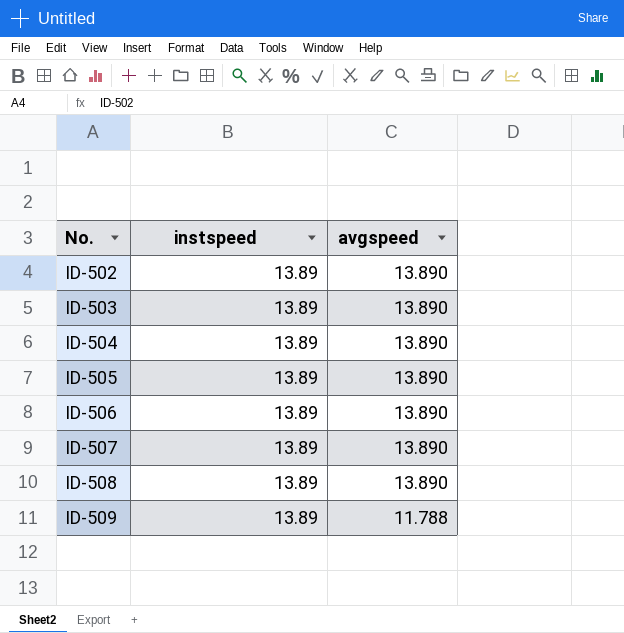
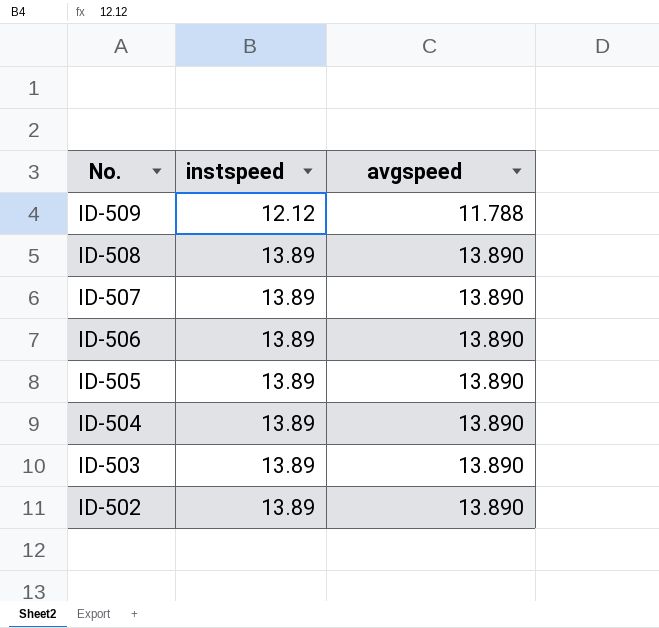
row order: No. ascending -> No. descending
ID-509 | instspeed: 13.89 -> 12.12

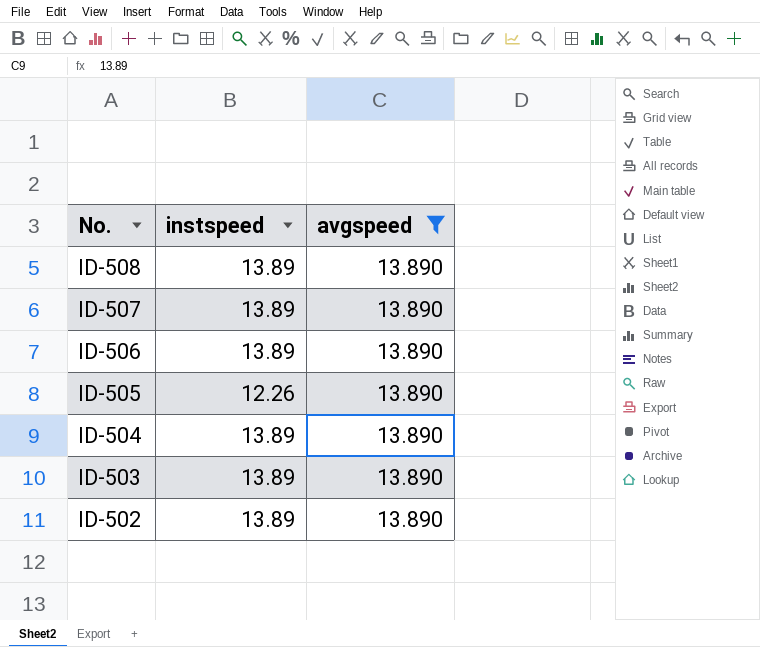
filter: none -> avgspeed = 13.890
ID-505 | instspeed: 13.89 -> 12.26

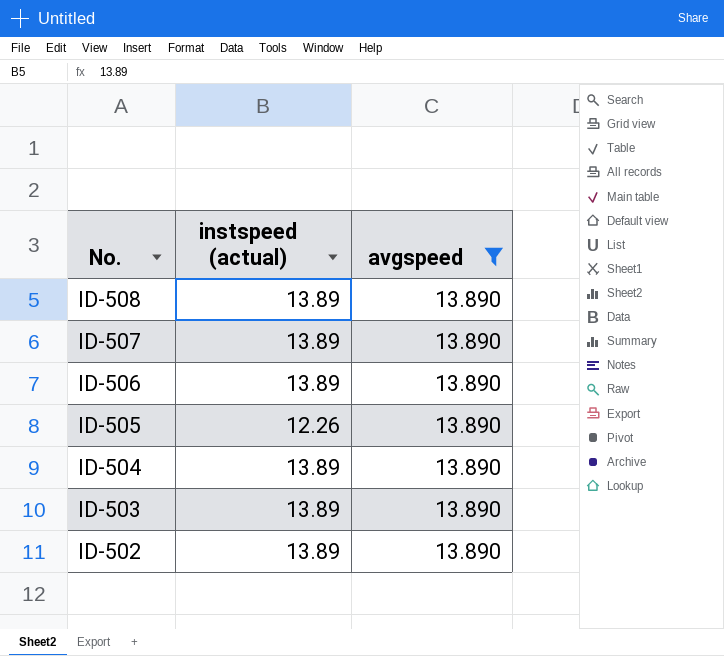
column name: instspeed -> instspeed (actual)

